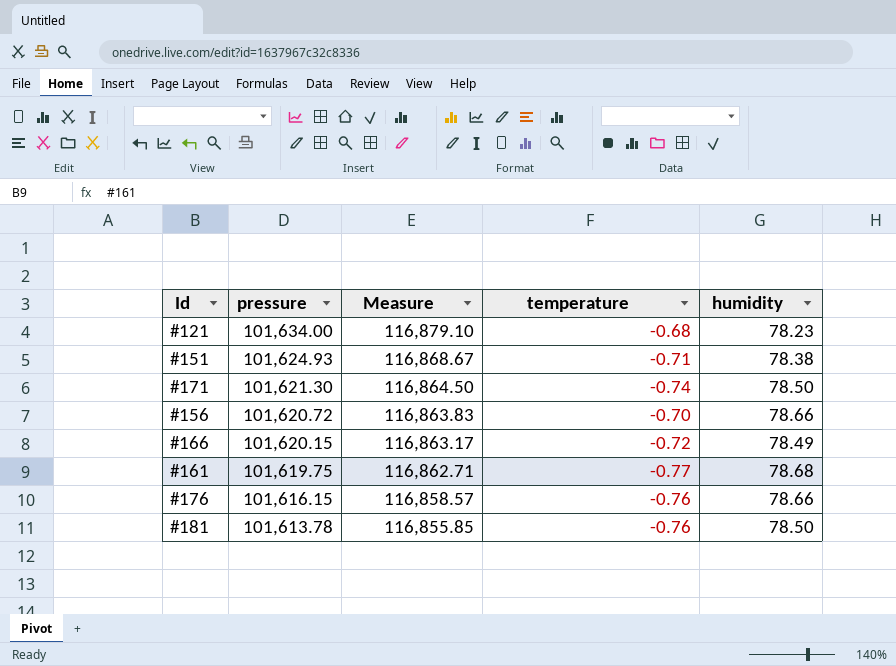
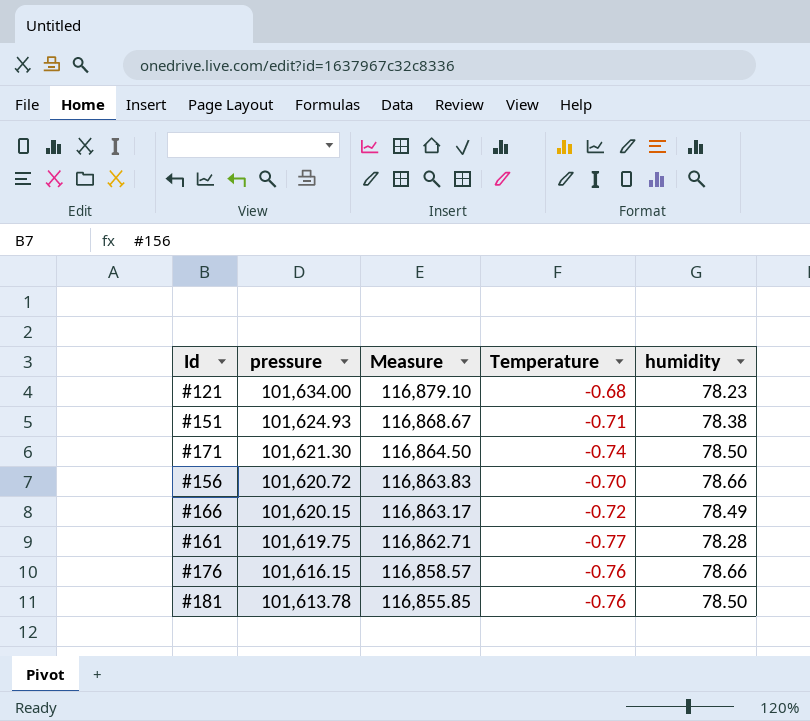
column name: temperature -> Temperature
#161 | humidity: 78.68 -> 78.28

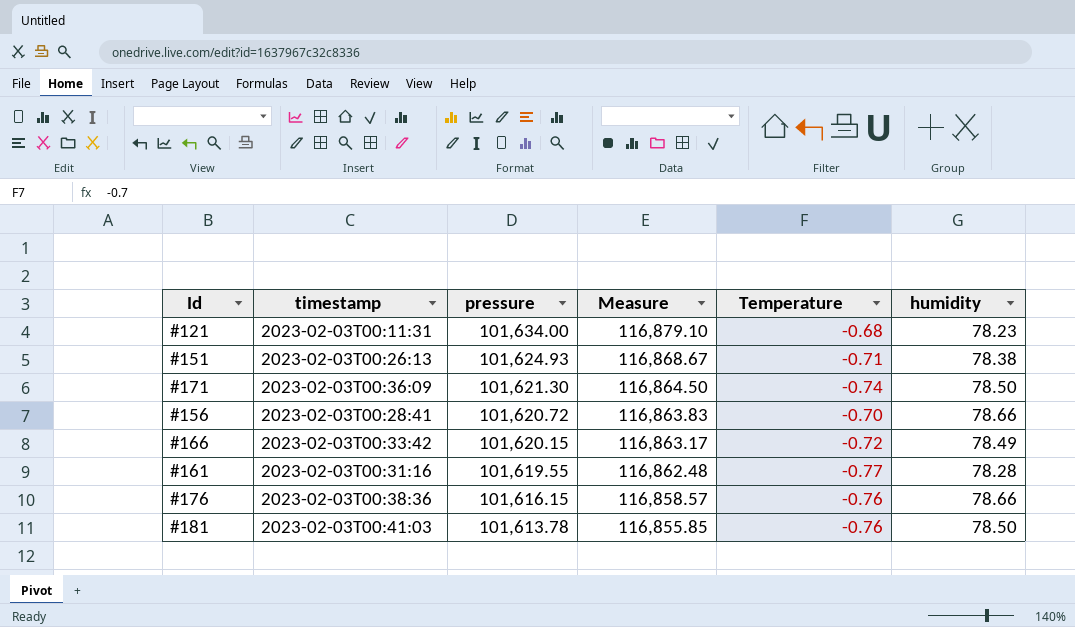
column timestamp | position: none -> 2
#161 | pressure: 101,619.75 -> 101,619.55
#161 | Measure: 116,862.71 -> 116,862.48

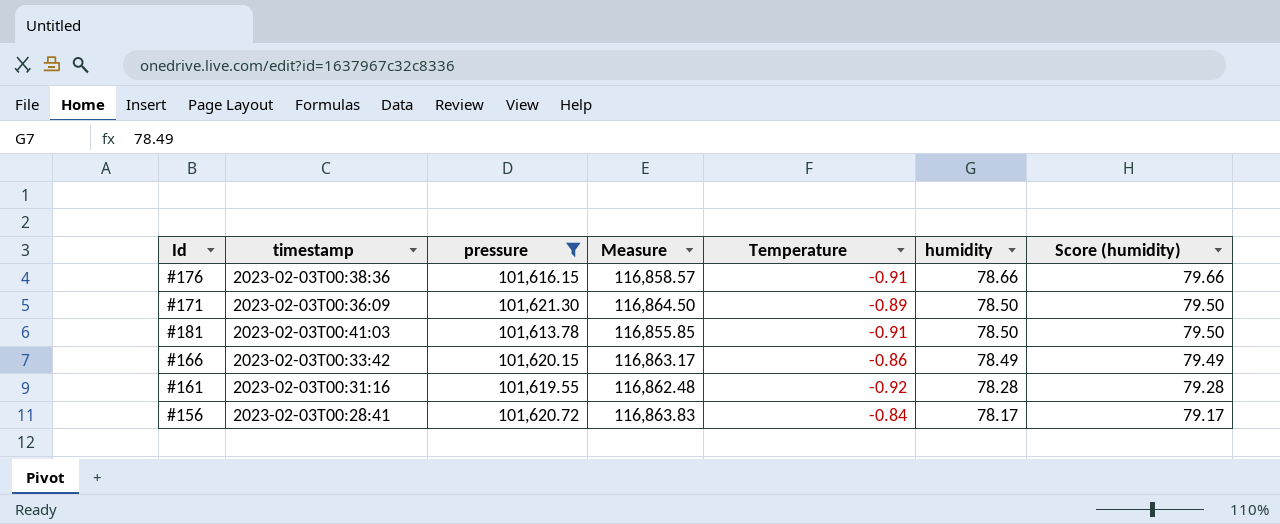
filter: none -> pressure <= 101,621.30
row order: pressure descending -> humidity descending
column Score (humidity) | formula: none -> [humidity] + 1
#176 | Temperature: -0.76 -> -0.91
#171 | Temperature: -0.74 -> -0.89
#181 | Temperature: -0.76 -> -0.91
#166 | Temperature: -0.72 -> -0.86
#161 | Temperature: -0.77 -> -0.92
#156 | Temperature: -0.70 -> -0.84
#156 | humidity: 78.66 -> 78.17

